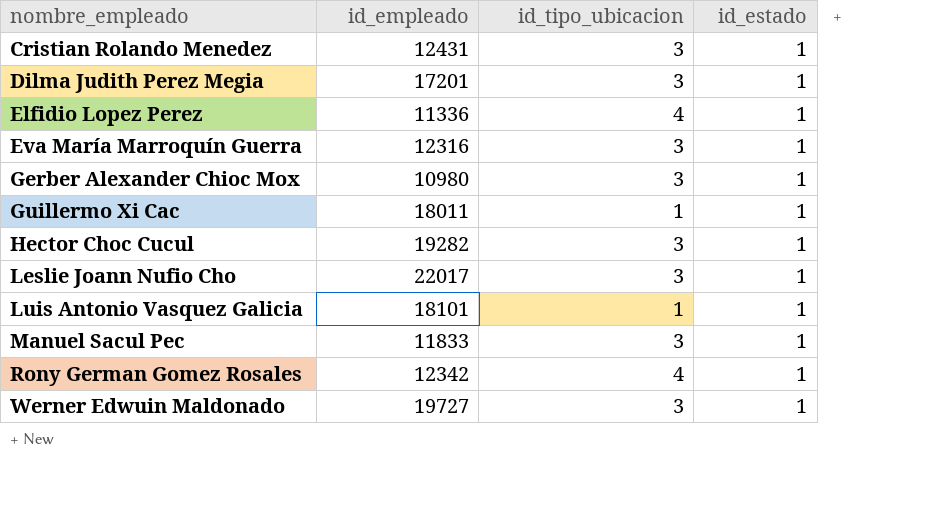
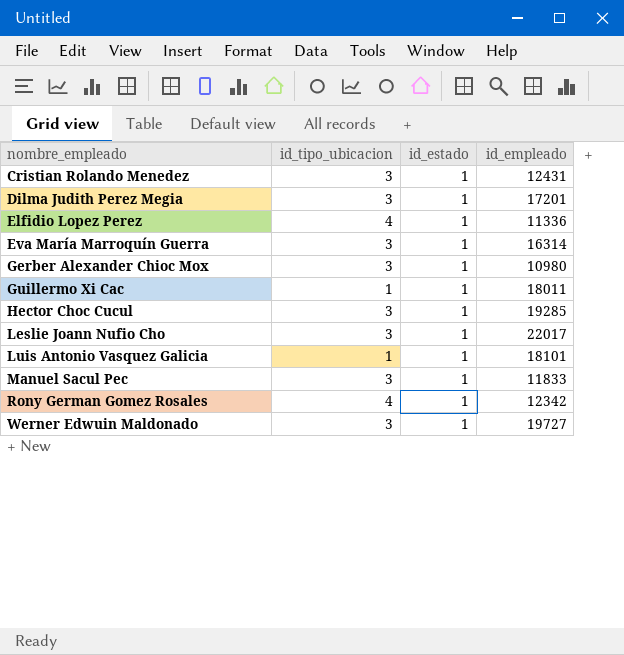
column id_empleado | position: 2 -> 4
Eva María Marroquín Guerra | id_empleado: 12316 -> 16314
Hector Choc Cucul | id_empleado: 19282 -> 19285

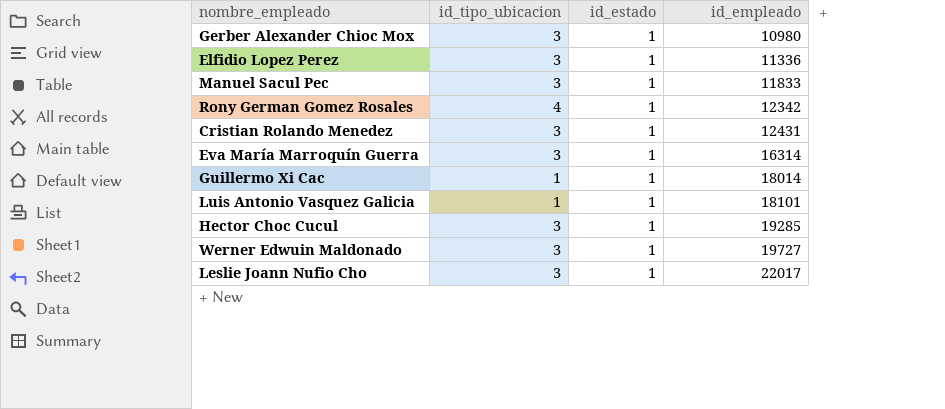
row order: nombre_empleado ascending -> id_empleado ascending
row Dilma Judith Perez Megia: 3 | 1 | 17201 -> none
Elfidio Lopez Perez | id_tipo_ubicacion: 4 -> 3
Guillermo Xi Cac | id_empleado: 18011 -> 18014

